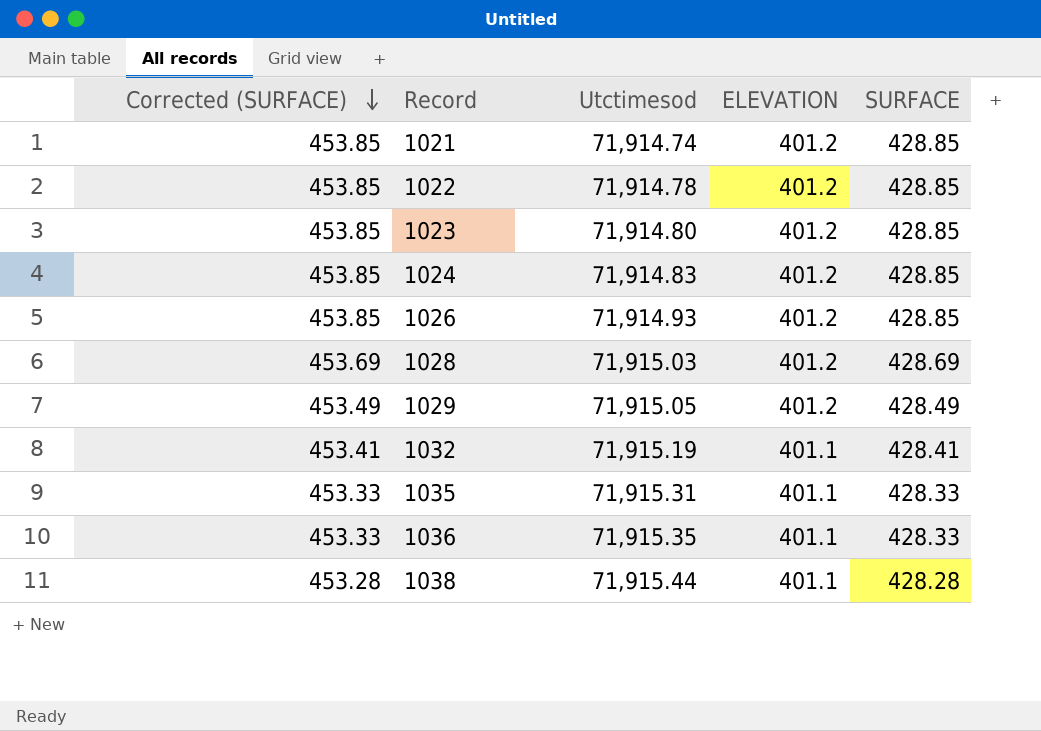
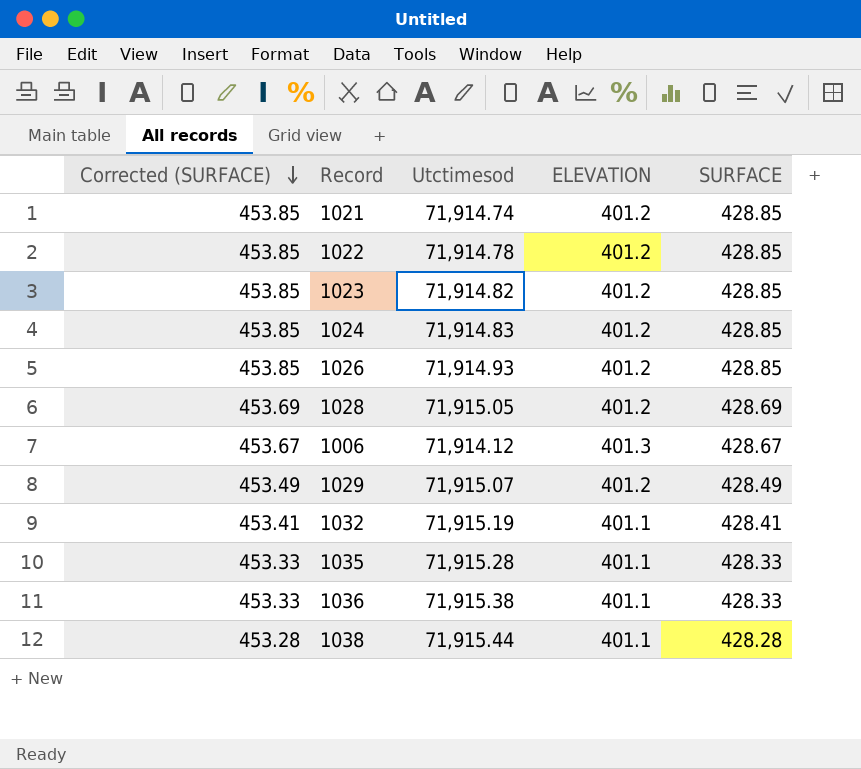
1023 | Utctimesod: 71,914.80 -> 71,914.82
1028 | Utctimesod: 71,915.03 -> 71,915.05
row 1006: none -> 453.67 | 71,914.12 | 401.3 | 428.67
1029 | Utctimesod: 71,915.05 -> 71,915.07
1035 | Utctimesod: 71,915.31 -> 71,915.28
1036 | Utctimesod: 71,915.35 -> 71,915.38

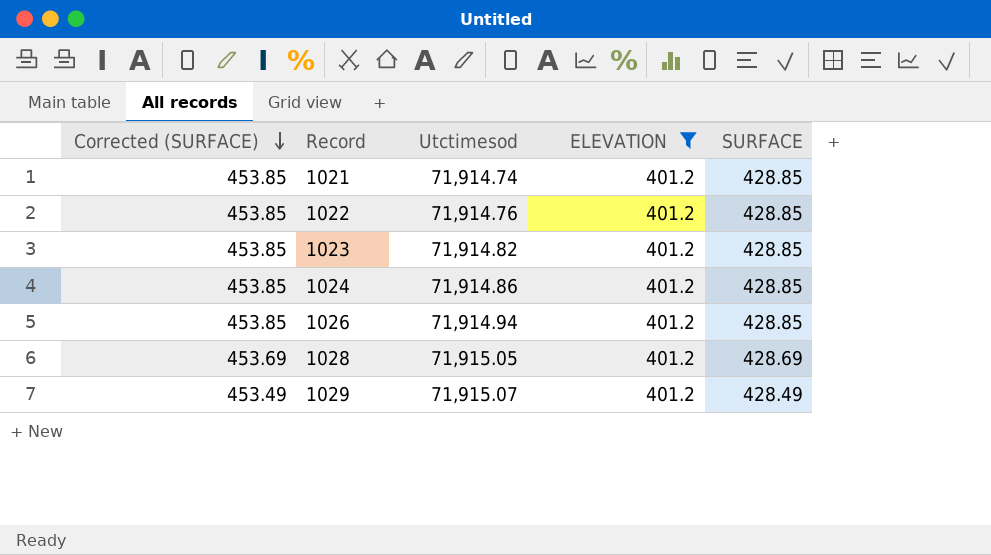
filter: none -> ELEVATION = 401.2
1022 | Utctimesod: 71,914.78 -> 71,914.76
1024 | Utctimesod: 71,914.83 -> 71,914.86
1026 | Utctimesod: 71,914.93 -> 71,914.94

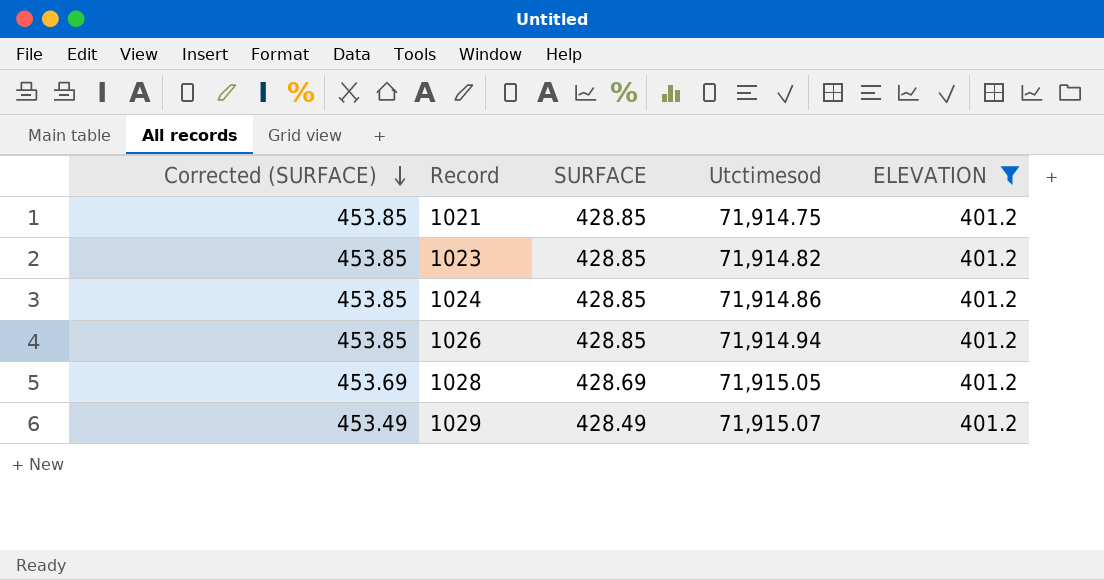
column SURFACE | position: 5 -> 3
row 1022: 453.85 | 71,914.76 | 401.2 | 428.85 -> none
1021 | Utctimesod: 71,914.74 -> 71,914.75

